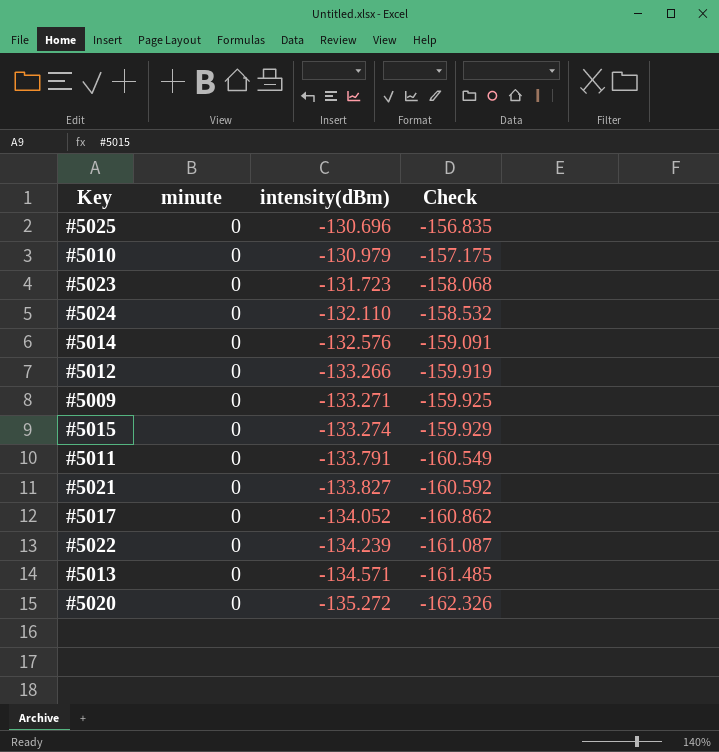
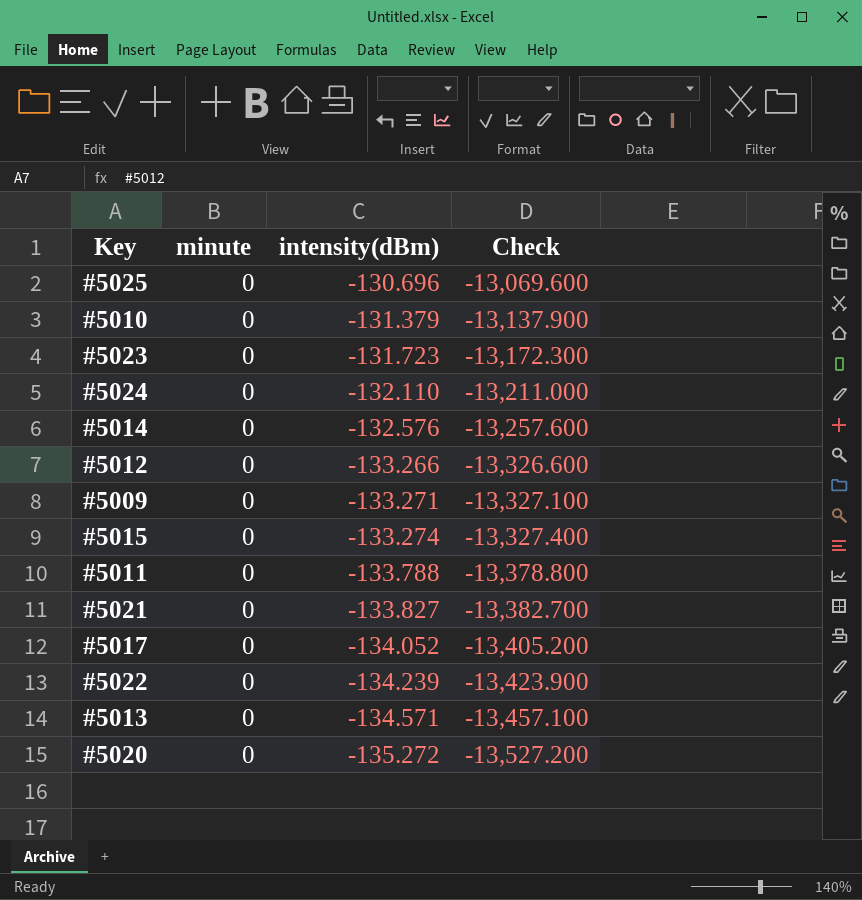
column Check | formula: [intensity(dBm)] * 1.2 -> [intensity(dBm)] * 100
#5010 | intensity(dBm): -130.979 -> -131.379
#5011 | intensity(dBm): -133.791 -> -133.788

